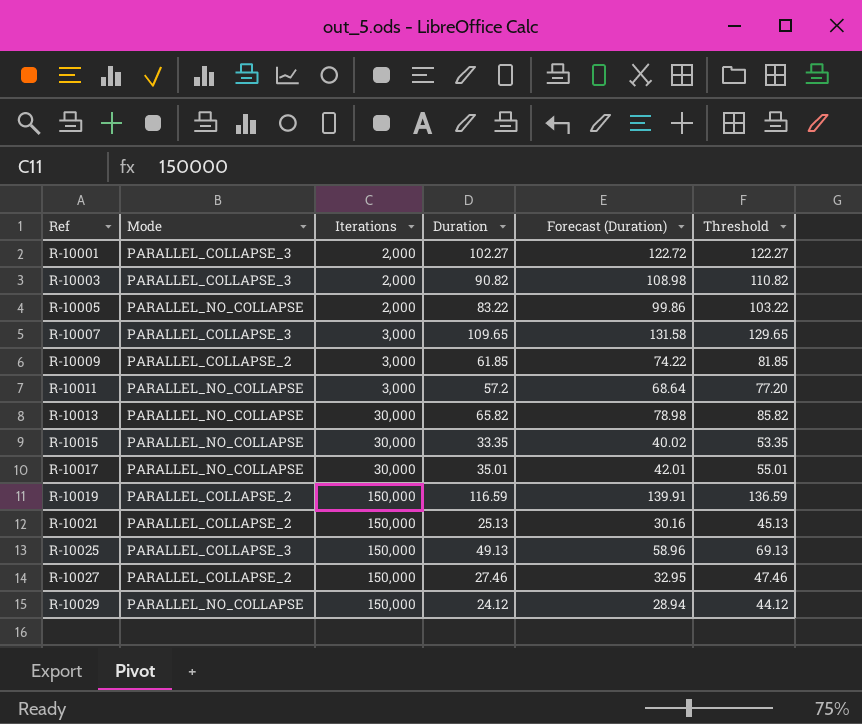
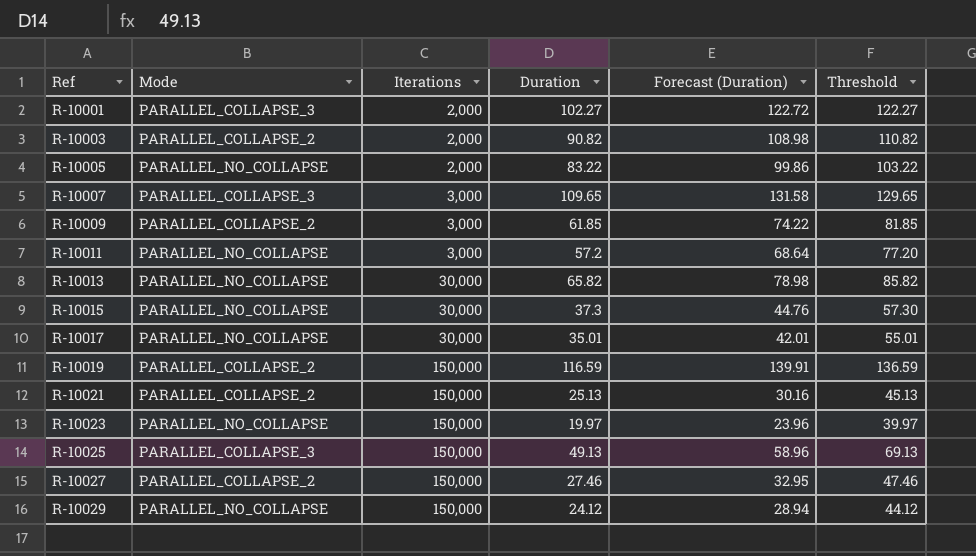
R-10003 | Mode: PARALLEL_COLLAPSE_3 -> PARALLEL_COLLAPSE_2
R-10015 | Duration: 33.35 -> 37.3
R-10015 | Forecast (Duration): 40.02 -> 44.76
R-10015 | Threshold: 53.35 -> 57.30
row R-10023: none -> PARALLEL_NO_COLLAPSE | 150,000 | 19.97 | 23.96 | 39.97

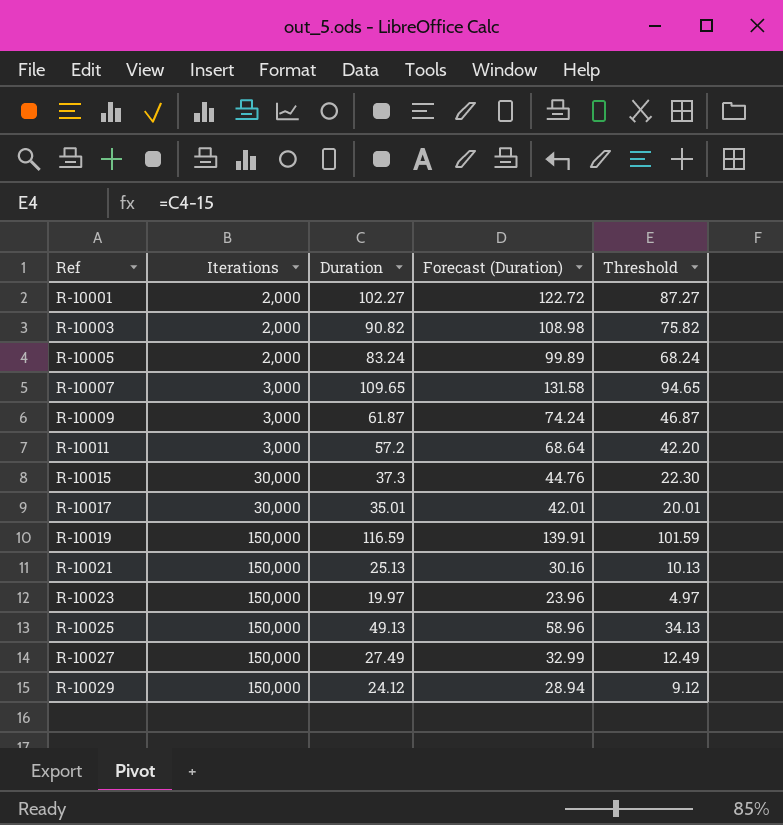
column Mode | position: 2 -> none
column Threshold | formula: [Duration] + 20 -> [Duration] - 15
row R-10013: PARALLEL_NO_COLLAPSE | 30,000 | 65.82 | 78.98 | 85.82 -> none
R-10005 | Duration: 83.22 -> 83.24
R-10005 | Forecast (Duration): 99.86 -> 99.89
R-10009 | Duration: 61.85 -> 61.87
R-10009 | Forecast (Duration): 74.22 -> 74.24
R-10027 | Duration: 27.46 -> 27.49
R-10027 | Forecast (Duration): 32.95 -> 32.99

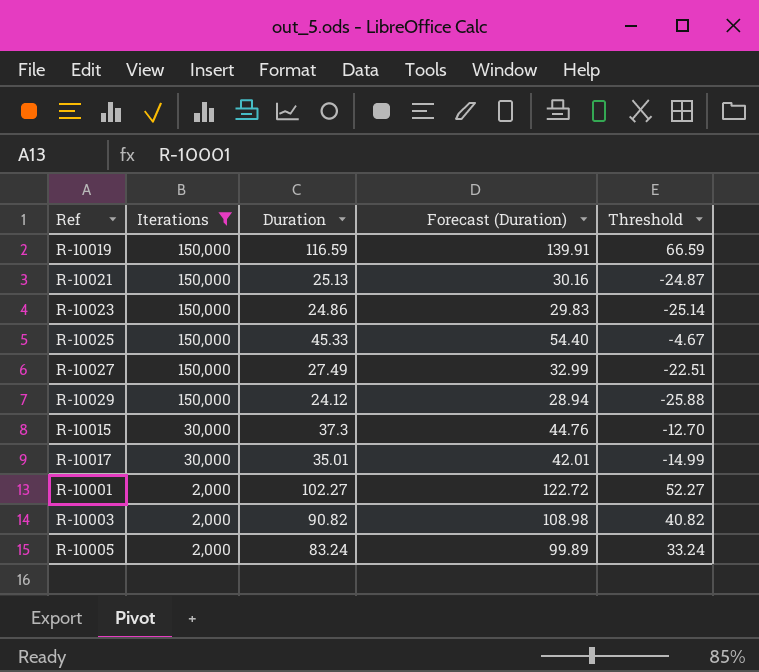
filter: none -> Iterations != 3,000
row order: Ref ascending -> Iterations descending
column Threshold | formula: [Duration] - 15 -> [Duration] - 50
R-10023 | Duration: 19.97 -> 24.86
R-10023 | Forecast (Duration): 23.96 -> 29.83
R-10025 | Duration: 49.13 -> 45.33
R-10025 | Forecast (Duration): 58.96 -> 54.40

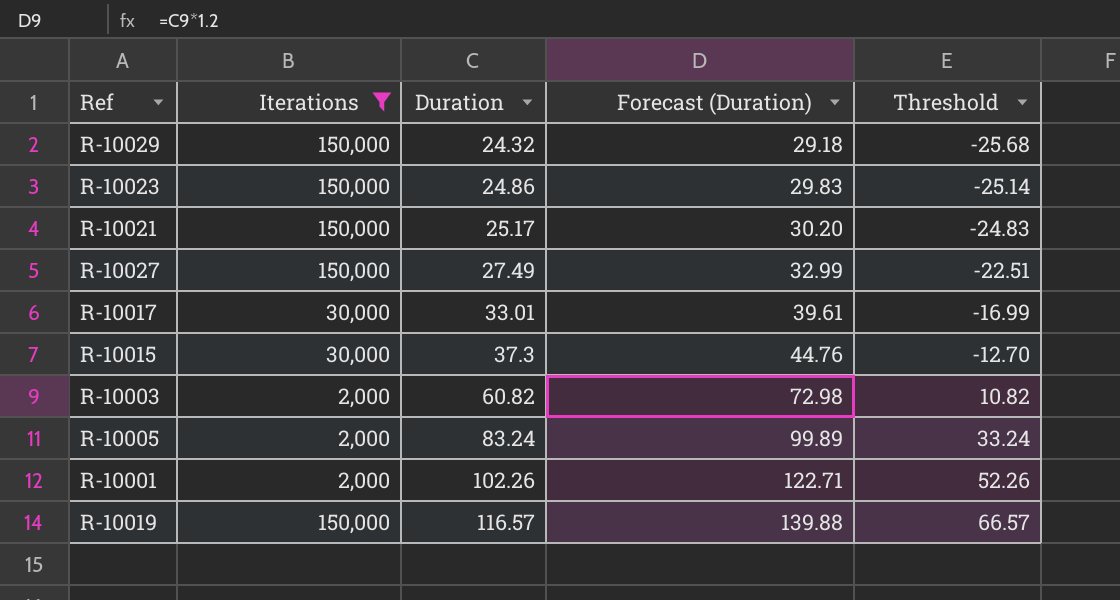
row order: Iterations descending -> Duration ascending
row R-10025: 150,000 | 45.33 | 54.40 | -4.67 -> none
R-10029 | Duration: 24.12 -> 24.32
R-10029 | Forecast (Duration): 28.94 -> 29.18
R-10029 | Threshold: -25.88 -> -25.68
R-10021 | Duration: 25.13 -> 25.17
R-10021 | Forecast (Duration): 30.16 -> 30.20
R-10021 | Threshold: -24.87 -> -24.83
R-10017 | Duration: 35.01 -> 33.01
R-10017 | Forecast (Duration): 42.01 -> 39.61
R-10017 | Threshold: -14.99 -> -16.99
R-10003 | Duration: 90.82 -> 60.82
R-10003 | Forecast (Duration): 108.98 -> 72.98
R-10003 | Threshold: 40.82 -> 10.82
R-10001 | Duration: 102.27 -> 102.26
R-10001 | Forecast (Duration): 122.72 -> 122.71
R-10001 | Threshold: 52.27 -> 52.26
R-10019 | Duration: 116.59 -> 116.57
R-10019 | Forecast (Duration): 139.91 -> 139.88
R-10019 | Threshold: 66.59 -> 66.57

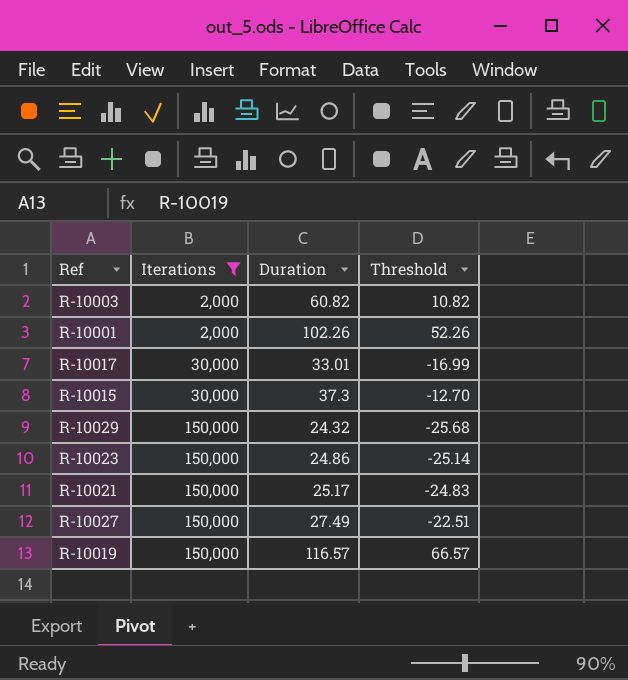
row order: Duration ascending -> Iterations ascending
column Forecast (Duration) | formula: [Duration] * 1.2 -> none
row R-10005: 2,000 | 83.24 | 99.89 | 33.24 -> none

